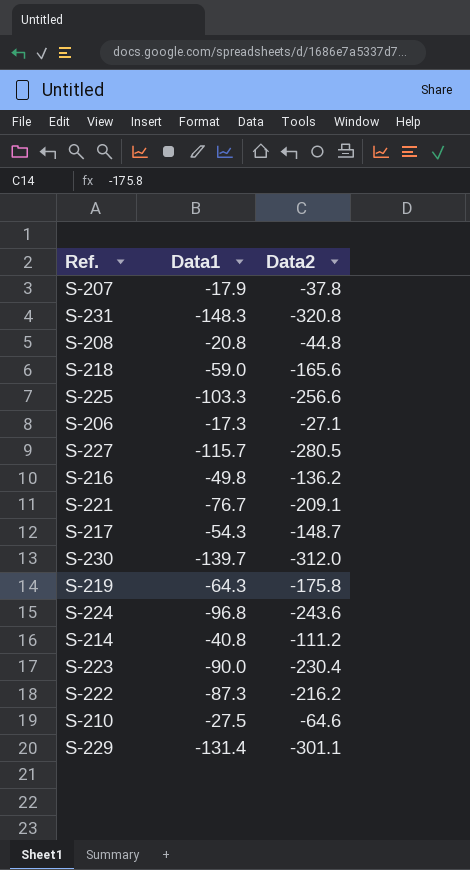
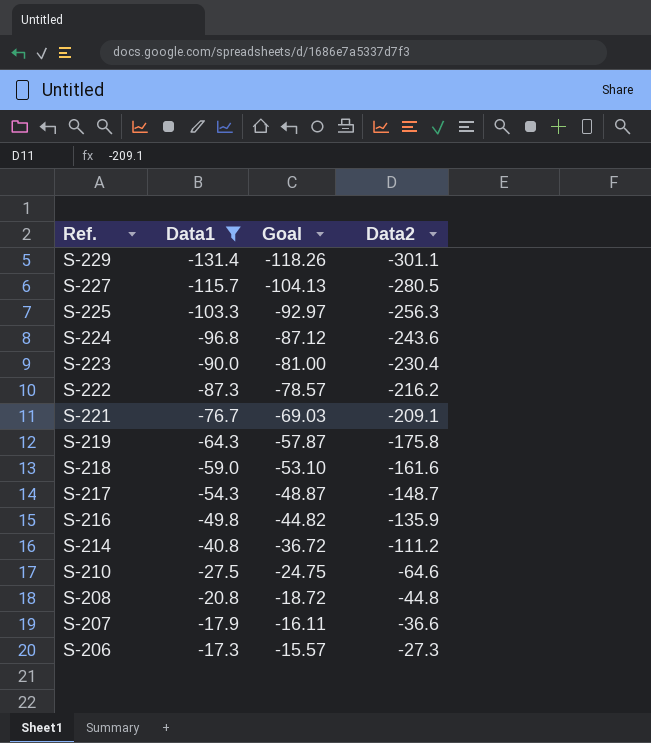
filter: none -> Data1 >= -131.4
row order: none -> Ref. descending
column Goal | formula: none -> [Data1] * 0.9
S-225 | Data2: -256.6 -> -256.3
S-218 | Data2: -165.6 -> -161.6
S-216 | Data2: -136.2 -> -135.9
S-207 | Data2: -37.8 -> -36.6
S-206 | Data2: -27.1 -> -27.3

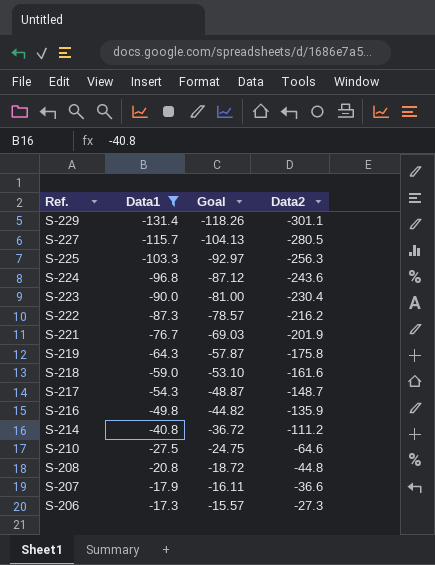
S-221 | Data2: -209.1 -> -201.9

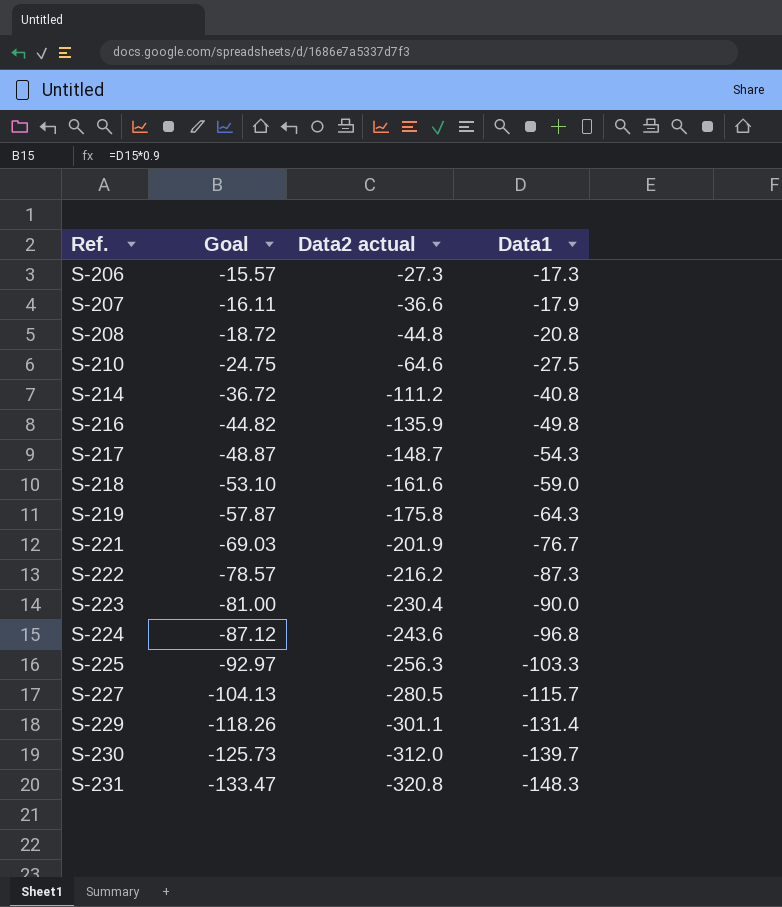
filter: Data1 >= -131.4 -> none
row order: Ref. descending -> Ref. ascending
column name: Data2 -> Data2 actual
column Data1 | position: 2 -> 4

